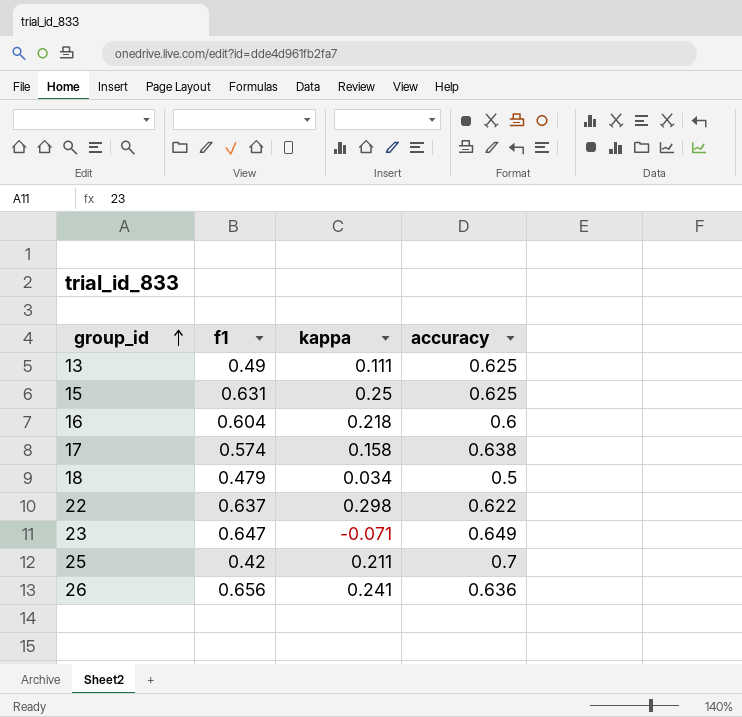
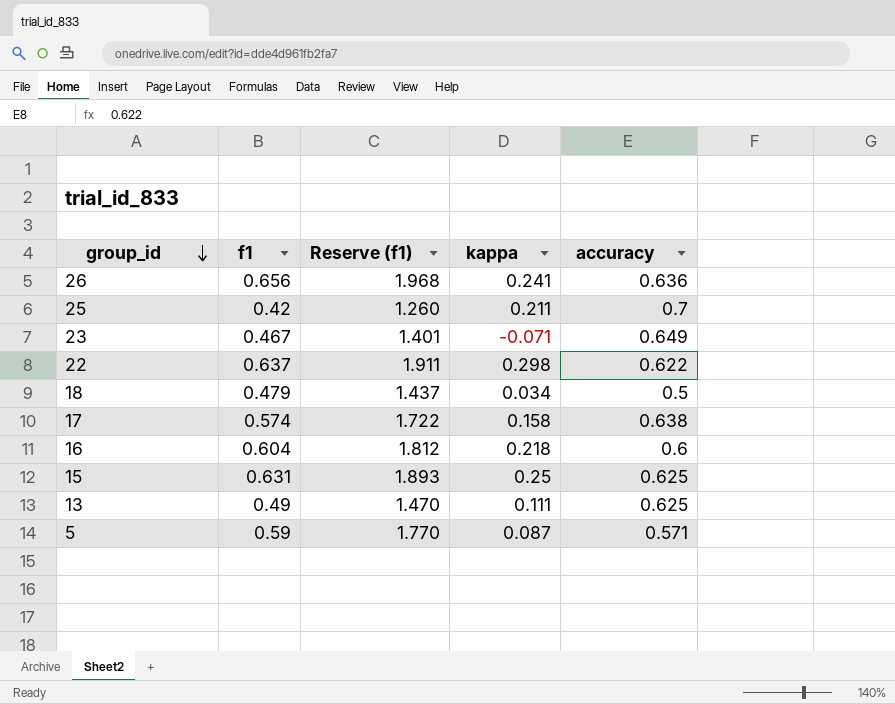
row order: group_id ascending -> group_id descending
column Reserve (f1) | formula: none -> [f1] * 3
23 | f1: 0.647 -> 0.467
row 5: none -> 0.59 | 1.770 | 0.087 | 0.571

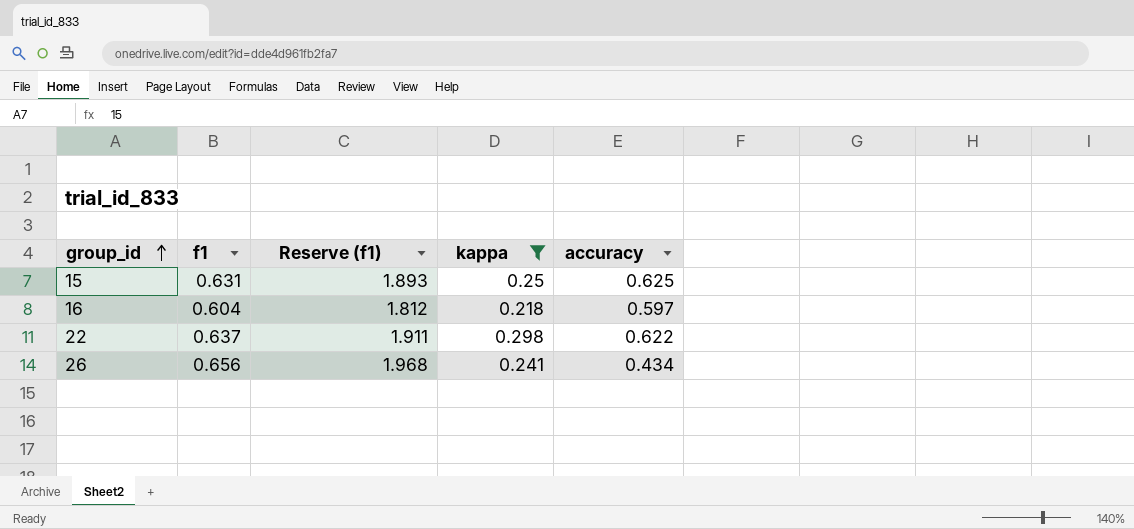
filter: none -> kappa >= 0.218
row order: group_id descending -> group_id ascending
16 | accuracy: 0.6 -> 0.597
26 | accuracy: 0.636 -> 0.434

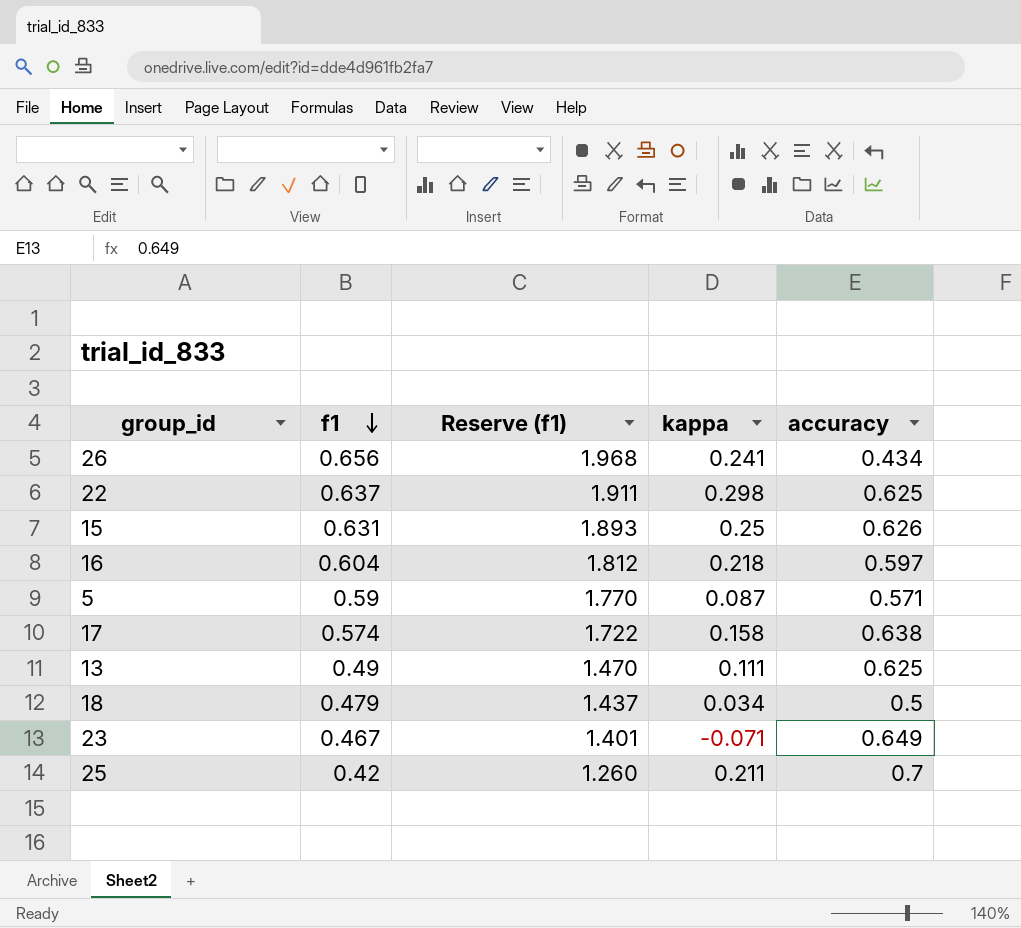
filter: kappa >= 0.218 -> none
row order: group_id ascending -> f1 descending
22 | accuracy: 0.622 -> 0.625
15 | accuracy: 0.625 -> 0.626

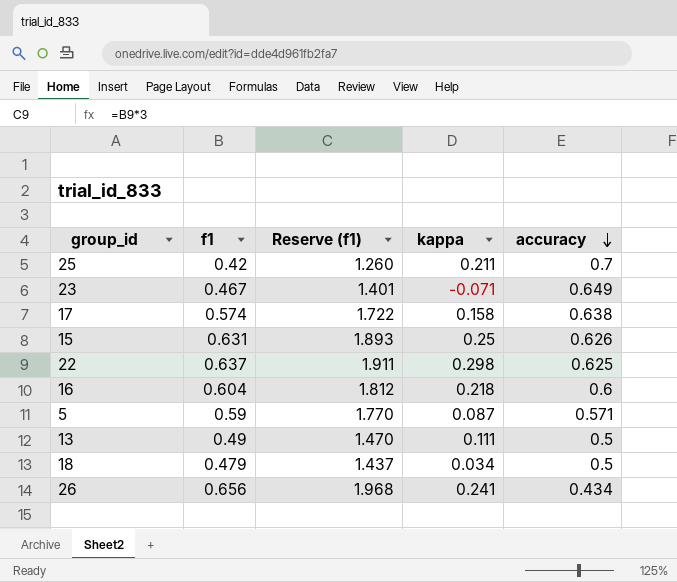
row order: f1 descending -> accuracy descending
16 | accuracy: 0.597 -> 0.6
13 | accuracy: 0.625 -> 0.5

